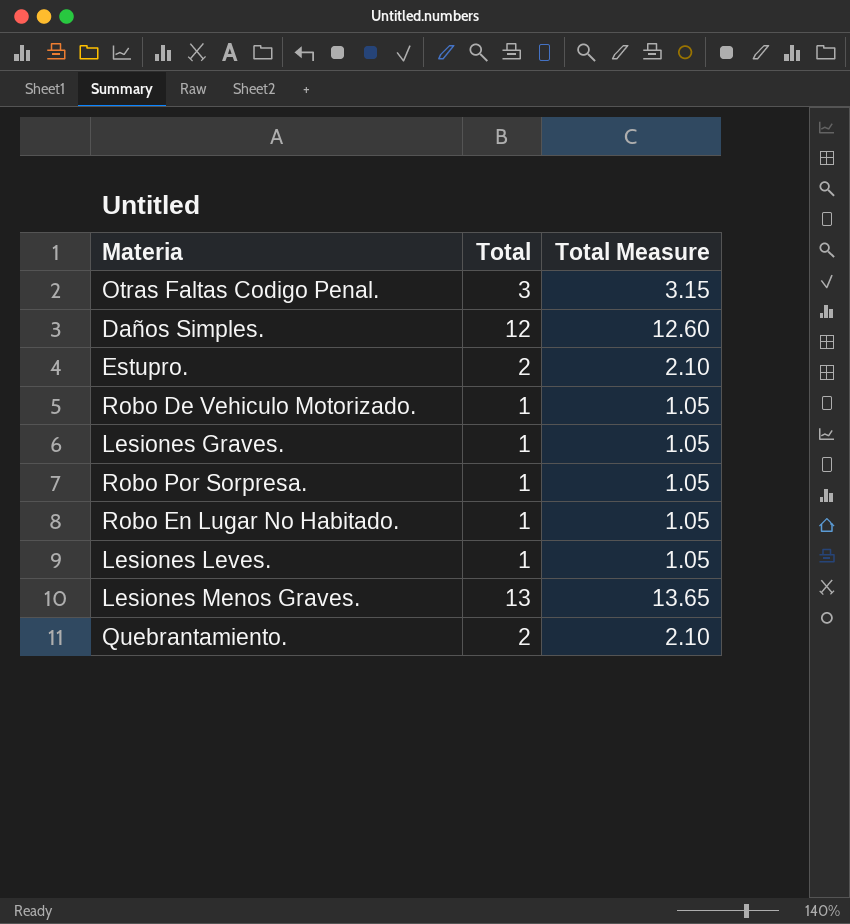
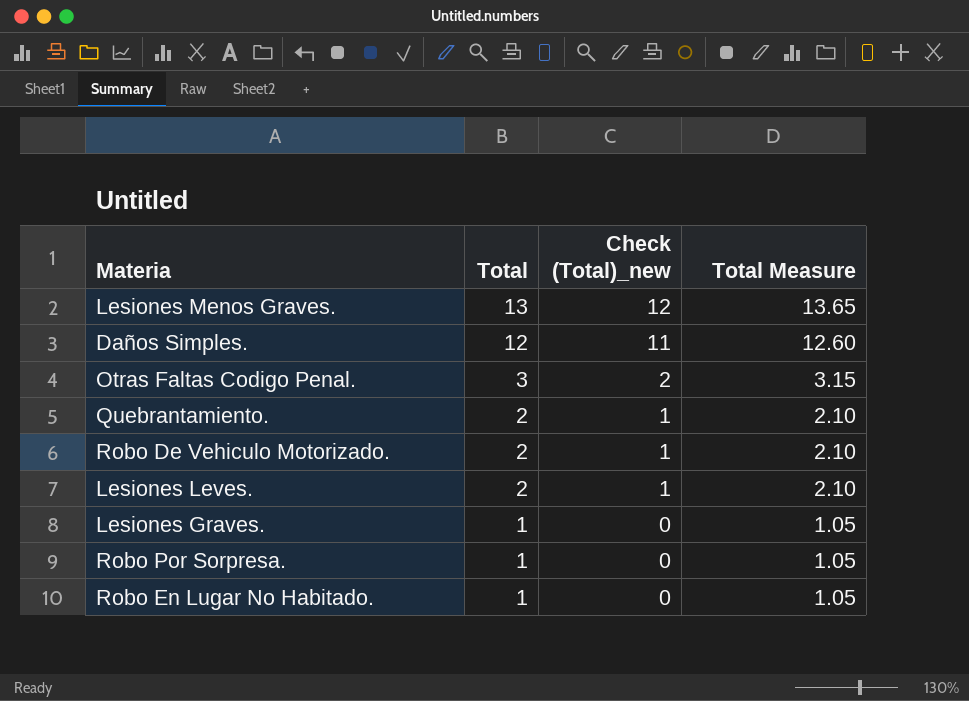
row order: none -> Total descending
column Check (Total)_new | formula: none -> [Total] - 1
row Estupro.: 2 | 2.10 -> none
Robo De Vehiculo Motorizado. | Total: 1 -> 2
Robo De Vehiculo Motorizado. | Total Measure: 1.05 -> 2.10
Lesiones Leves. | Total: 1 -> 2
Lesiones Leves. | Total Measure: 1.05 -> 2.10

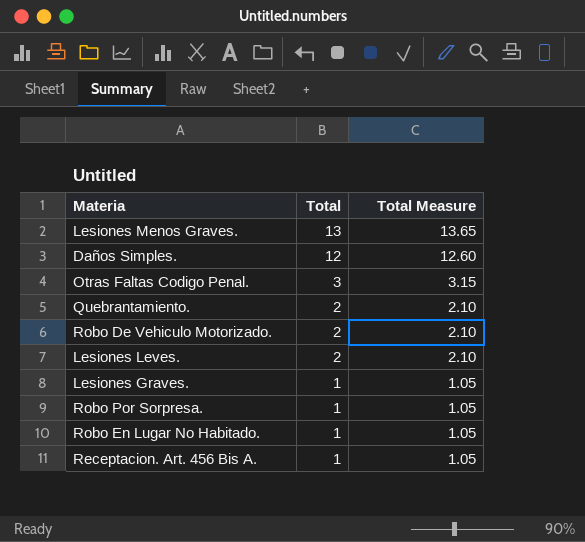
column Check (Total)_new | formula: [Total] - 1 -> none
row Receptacion. Art. 456 Bis A.: none -> 1 | 1.05

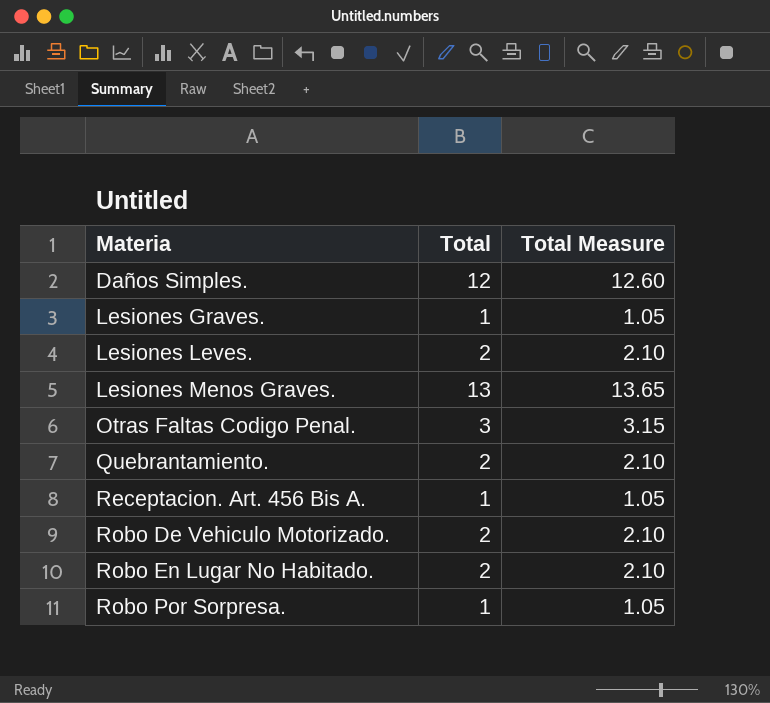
row order: Total descending -> Materia ascending
Robo En Lugar No Habitado. | Total: 1 -> 2
Robo En Lugar No Habitado. | Total Measure: 1.05 -> 2.10

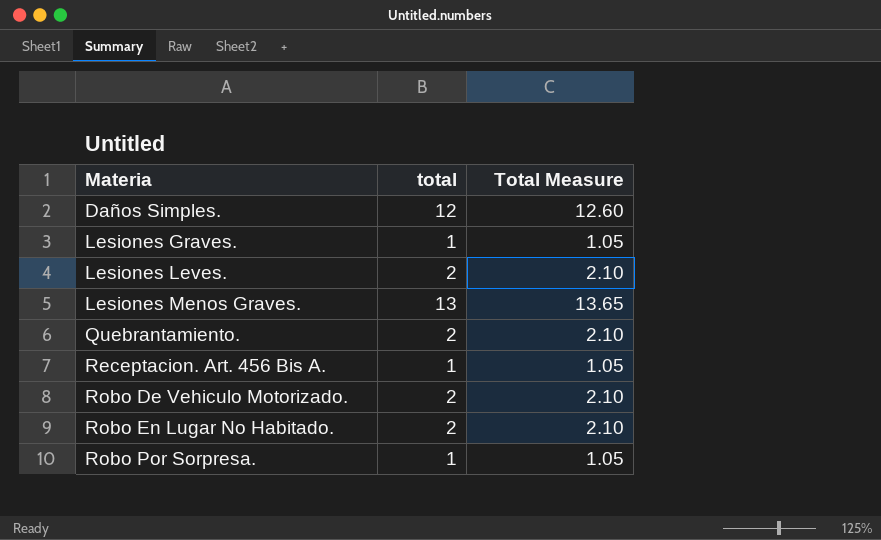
column name: Total -> total
row Otras Faltas Codigo Penal.: 3 | 3.15 -> none

